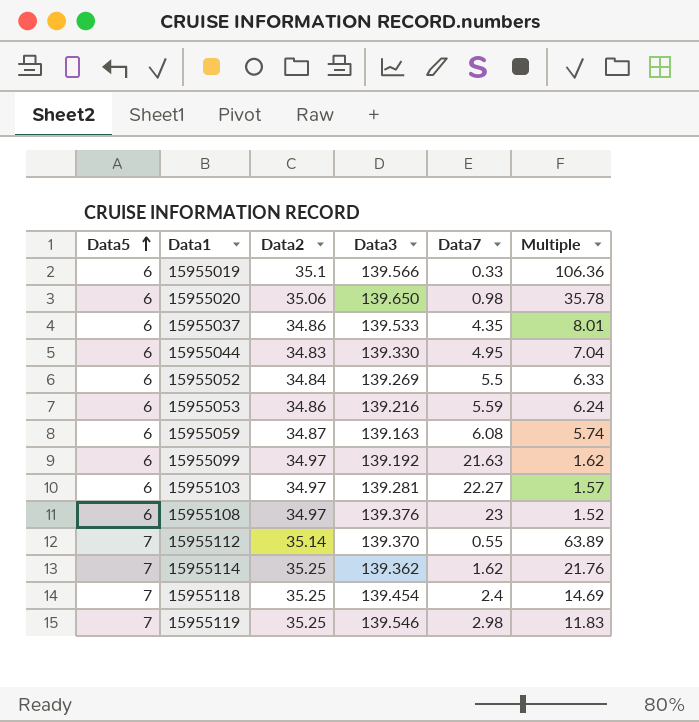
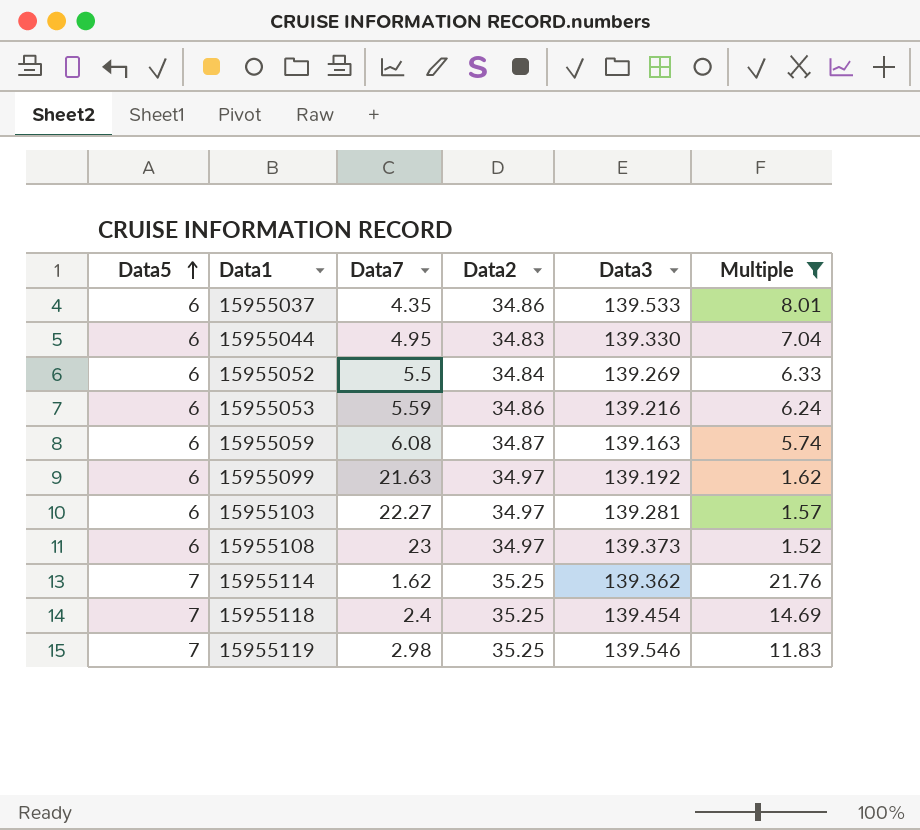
filter: none -> Multiple <= 21.76
column Data7 | position: 5 -> 3
15955108 | Data3: 139.376 -> 139.373

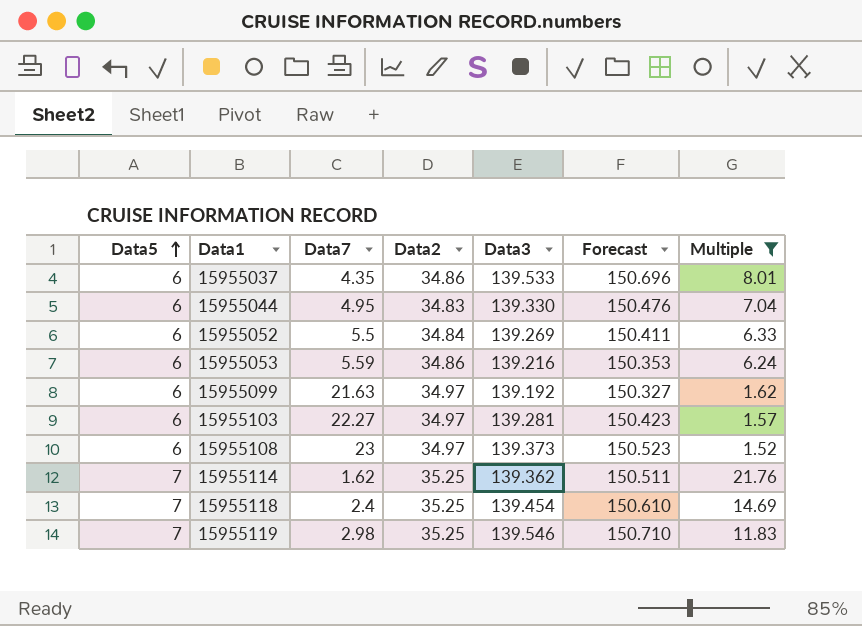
column Forecast | formula: none -> [Data3] * 1.08
row 15955059: 6 | 6.08 | 34.87 | 139.163 | 5.74 -> none

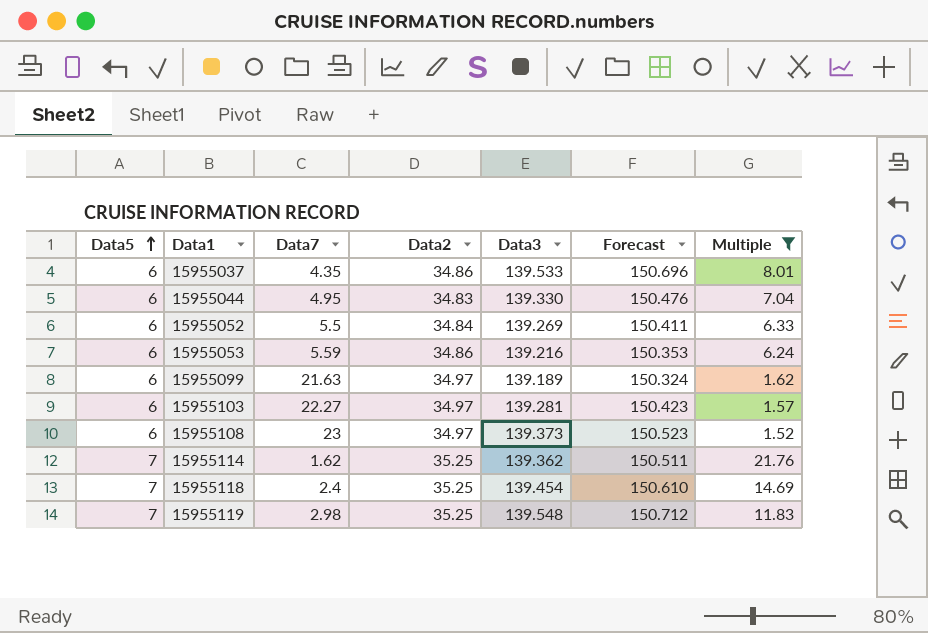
15955099 | Data3: 139.192 -> 139.189
15955099 | Forecast: 150.327 -> 150.324
15955119 | Data3: 139.546 -> 139.548
15955119 | Forecast: 150.710 -> 150.712

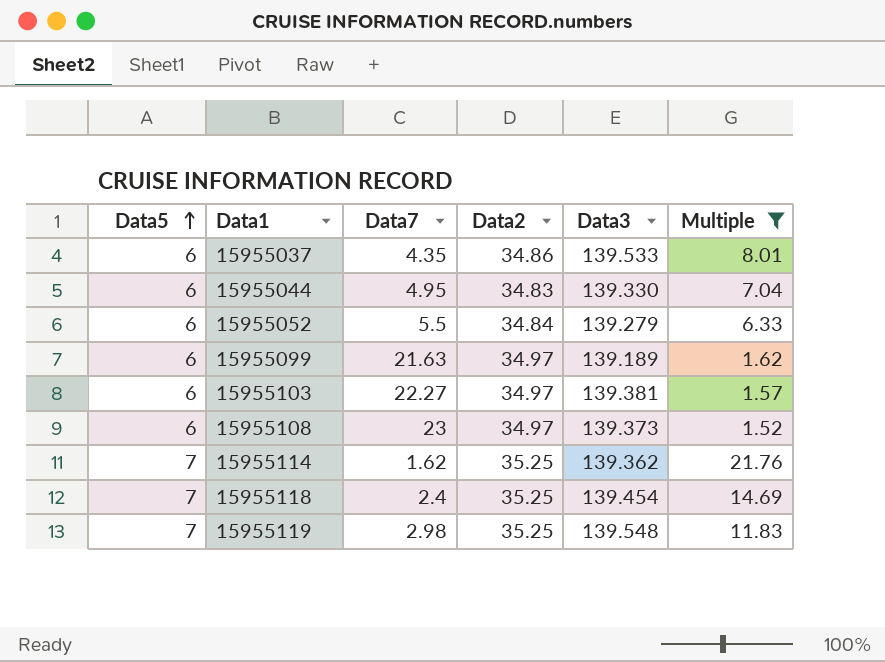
column Forecast | formula: [Data3] * 1.08 -> none
row 15955053: 6 | 5.59 | 34.86 | 139.216 | 150.353 | 6.24 -> none
15955052 | Data3: 139.269 -> 139.279
15955103 | Data3: 139.281 -> 139.381

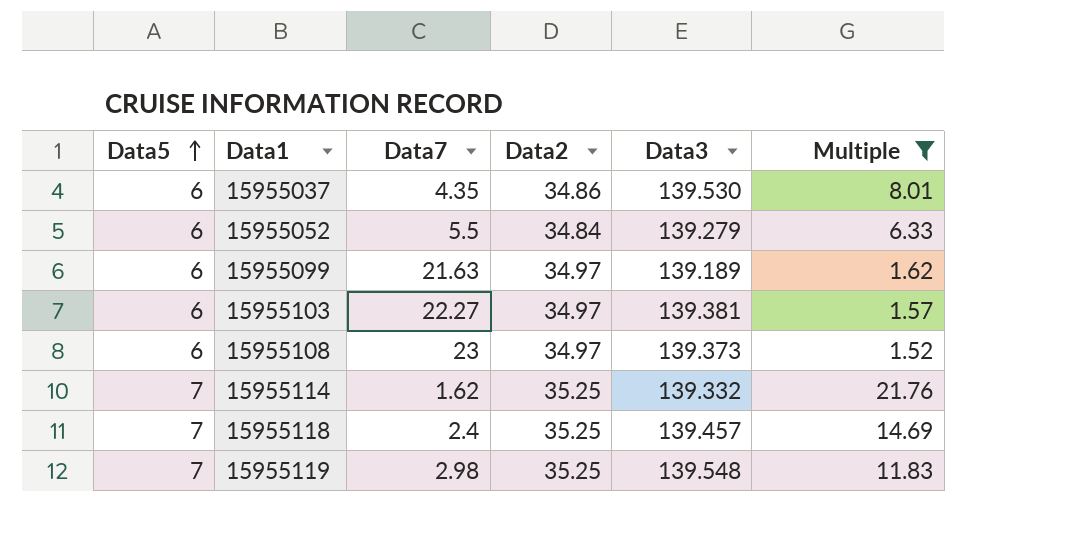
row 15955044: 6 | 4.95 | 34.83 | 139.330 | 7.04 -> none
15955037 | Data3: 139.533 -> 139.530
15955114 | Data3: 139.362 -> 139.332
15955118 | Data3: 139.454 -> 139.457

